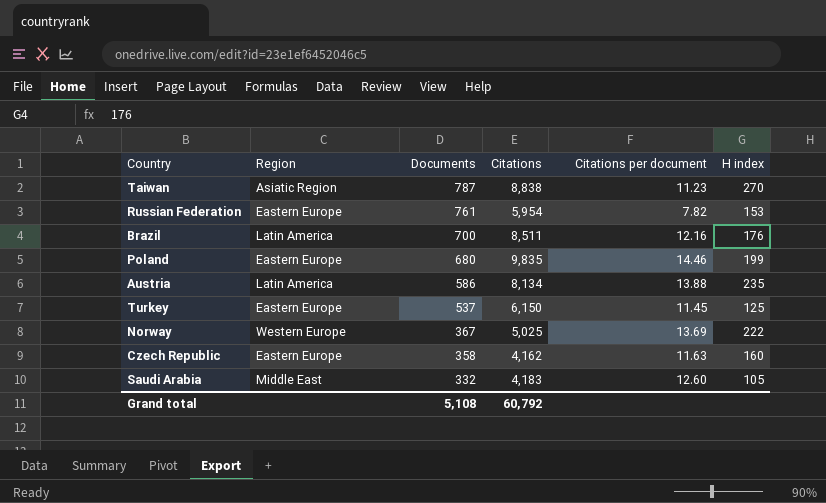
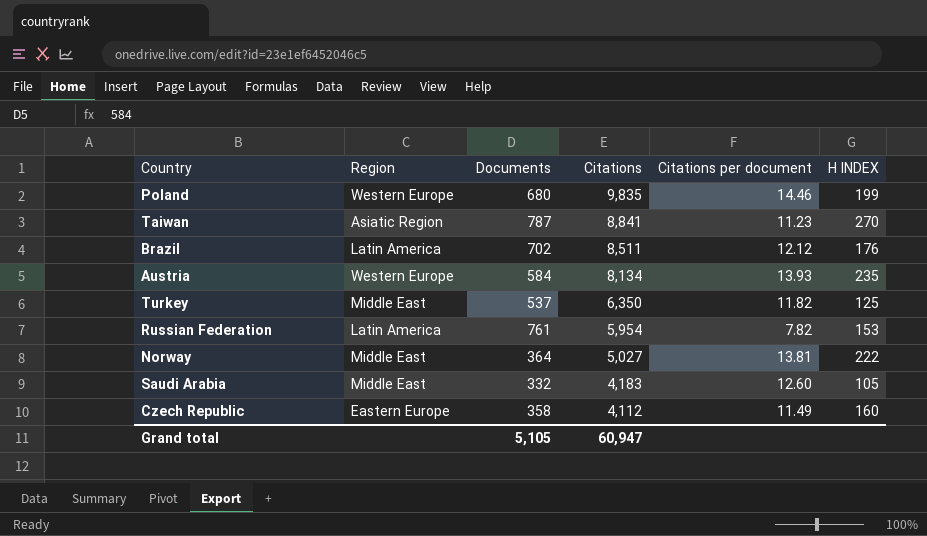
row order: Documents descending -> Citations descending
column name: H index -> H INDEX
Poland | Region: Eastern Europe -> Western Europe
Taiwan | Citations: 8,838 -> 8,841
Brazil | Documents: 700 -> 702
Brazil | Citations per document: 12.16 -> 12.12
Austria | Region: Latin America -> Western Europe
Austria | Documents: 586 -> 584
Austria | Citations per document: 13.88 -> 13.93
Turkey | Region: Eastern Europe -> Middle East
Turkey | Citations: 6,150 -> 6,350
Turkey | Citations per document: 11.45 -> 11.82
Russian Federation | Region: Eastern Europe -> Latin America
Norway | Region: Western Europe -> Middle East
Norway | Documents: 367 -> 364
Norway | Citations: 5,025 -> 5,027
Norway | Citations per document: 13.69 -> 13.81
Czech Republic | Citations: 4,162 -> 4,112
Czech Republic | Citations per document: 11.63 -> 11.49
Grand total | Documents: 5,108 -> 5,105
Grand total | Citations: 60,792 -> 60,947

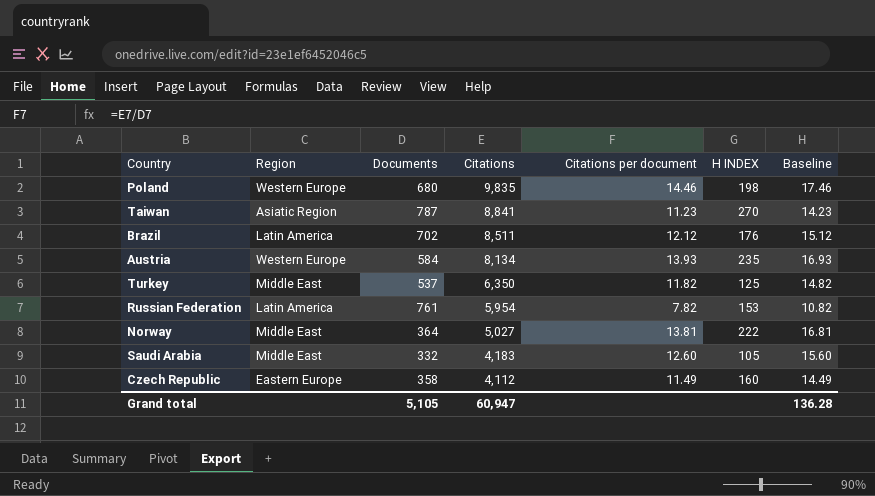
column Baseline | formula: none -> [Citations per document] + 3
Poland | H INDEX: 199 -> 198

